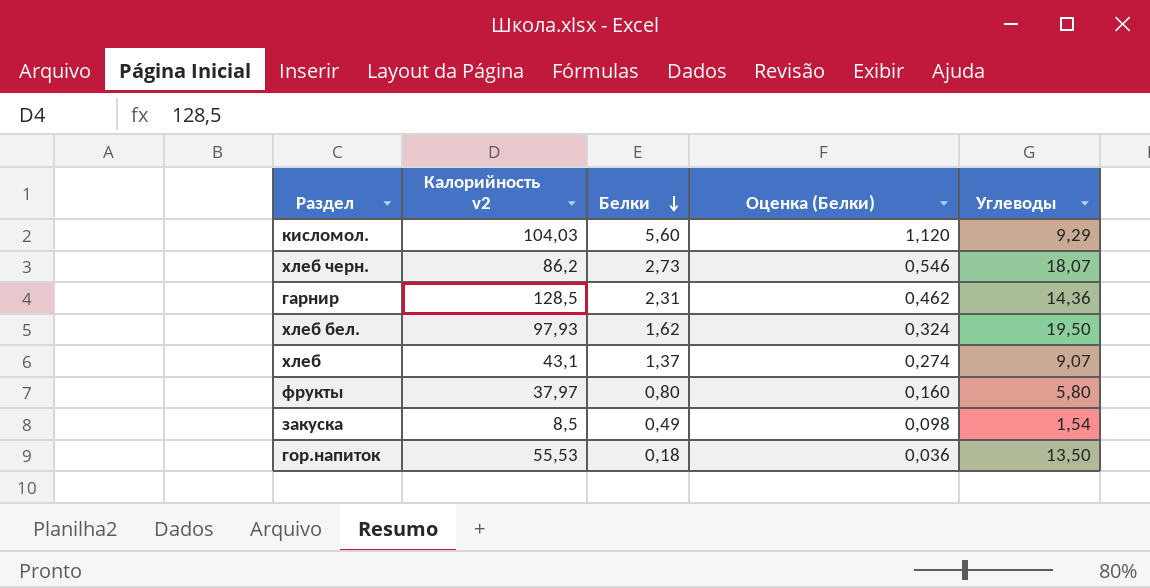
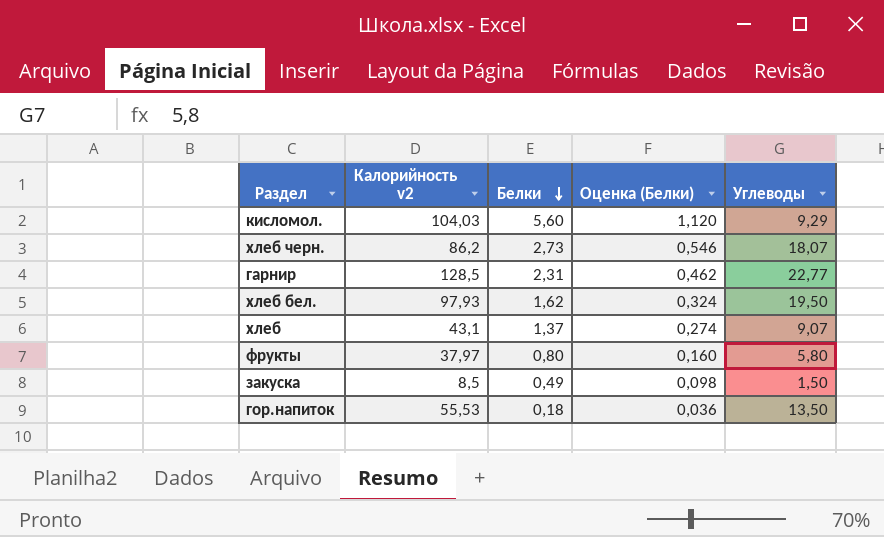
гарнир | Углеводы: 14,36 -> 22,77
закуска | Углеводы: 1,54 -> 1,50

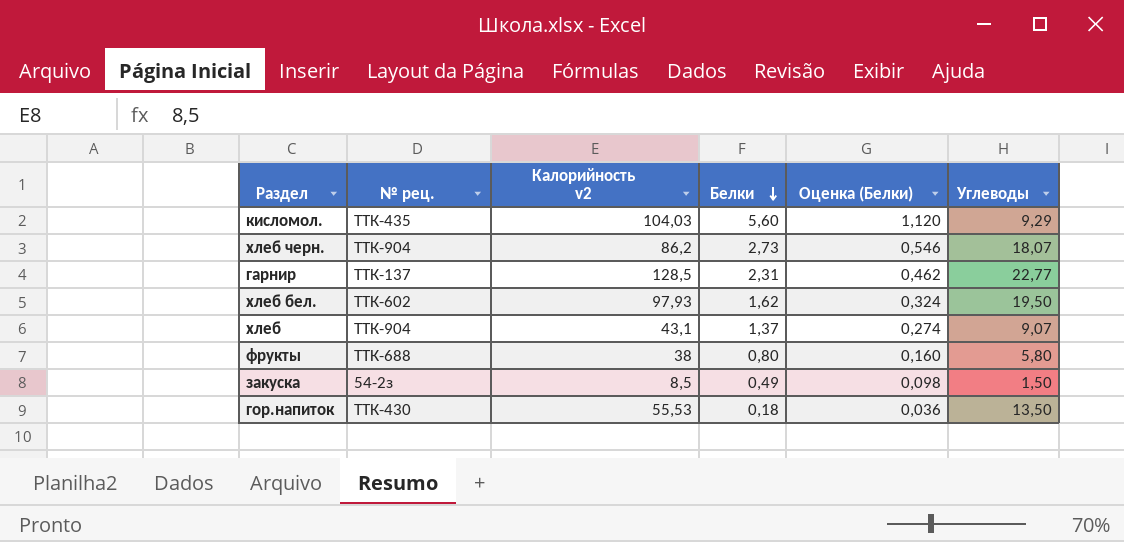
column № рец. | position: none -> 2
фрукты | Калорийность v2: 37,97 -> 38

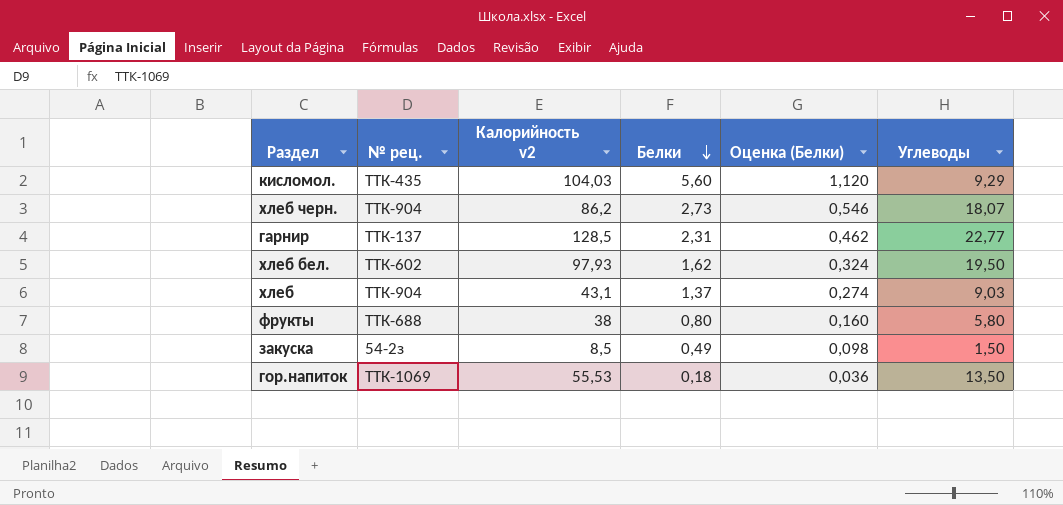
хлеб | Углеводы: 9,07 -> 9,03
гор.напиток | № рец.: ТТК-430 -> ТТК-1069

